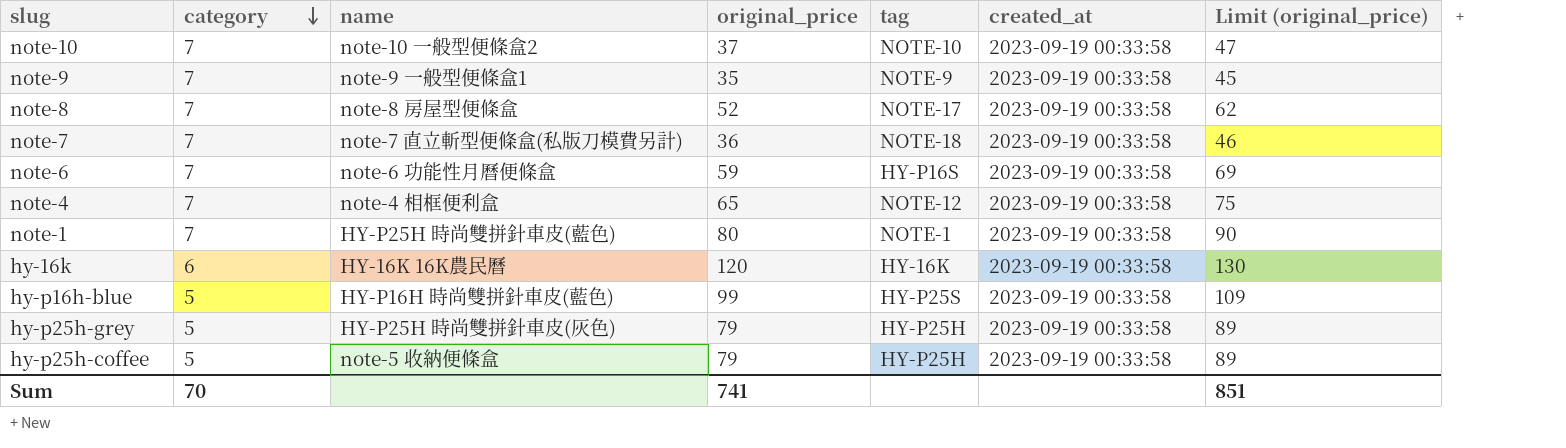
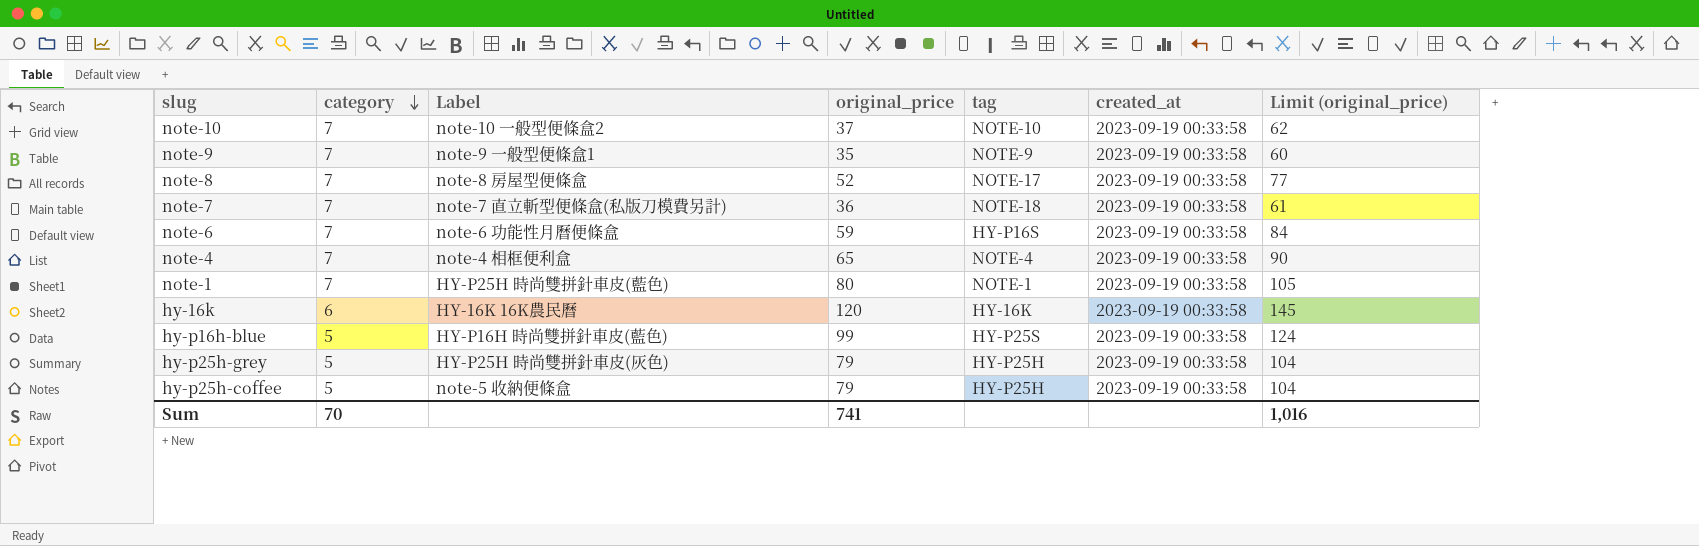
column name: name -> Label
column Limit (original_price) | formula: [original_price] + 10 -> [original_price] + 25
note-4 | tag: NOTE-12 -> NOTE-4
Sum | Limit (original_price): 851 -> 1,016

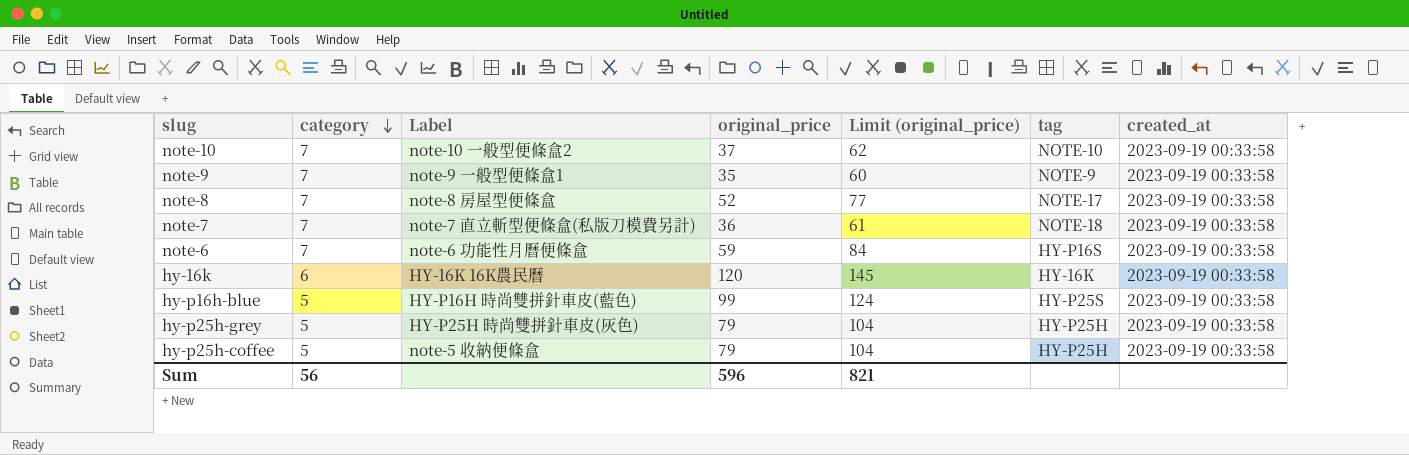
column Limit (original_price) | position: 7 -> 5
row note-4: 7 | note-4 相框便利盒 | 65 | NOTE-4 | 2023-09-19 00:33:58 | 90 -> none
row note-1: 7 | HY-P25H 時尚雙拼針車皮(藍色) | 80 | NOTE-1 | 2023-09-19 00:33:58 | 105 -> none
Sum | category: 70 -> 56
Sum | original_price: 741 -> 596
Sum | Limit (original_price): 1,016 -> 821

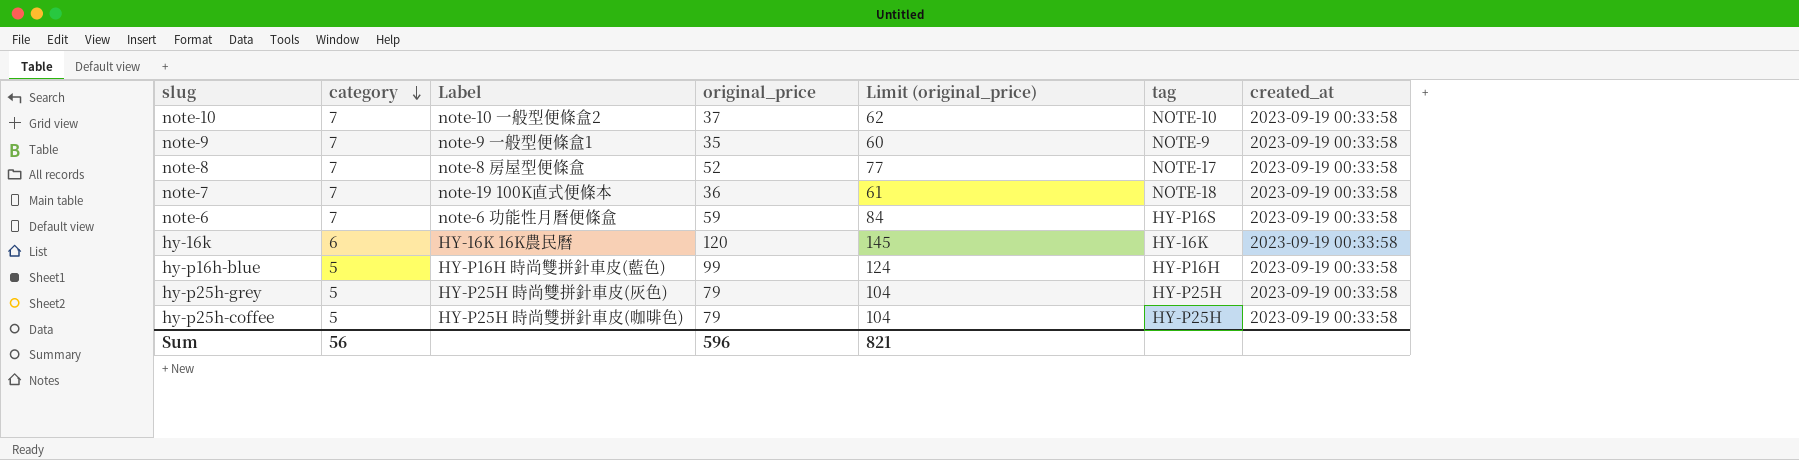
note-7 | Label: note-7 直立斬型便條盒(私版刀模費另計) -> note-19 100K直式便條本
hy-p16h-blue | tag: HY-P25S -> HY-P16H
hy-p25h-coffee | Label: note-5 收納便條盒 -> HY-P25H 時尚雙拼針車皮(咖啡色)

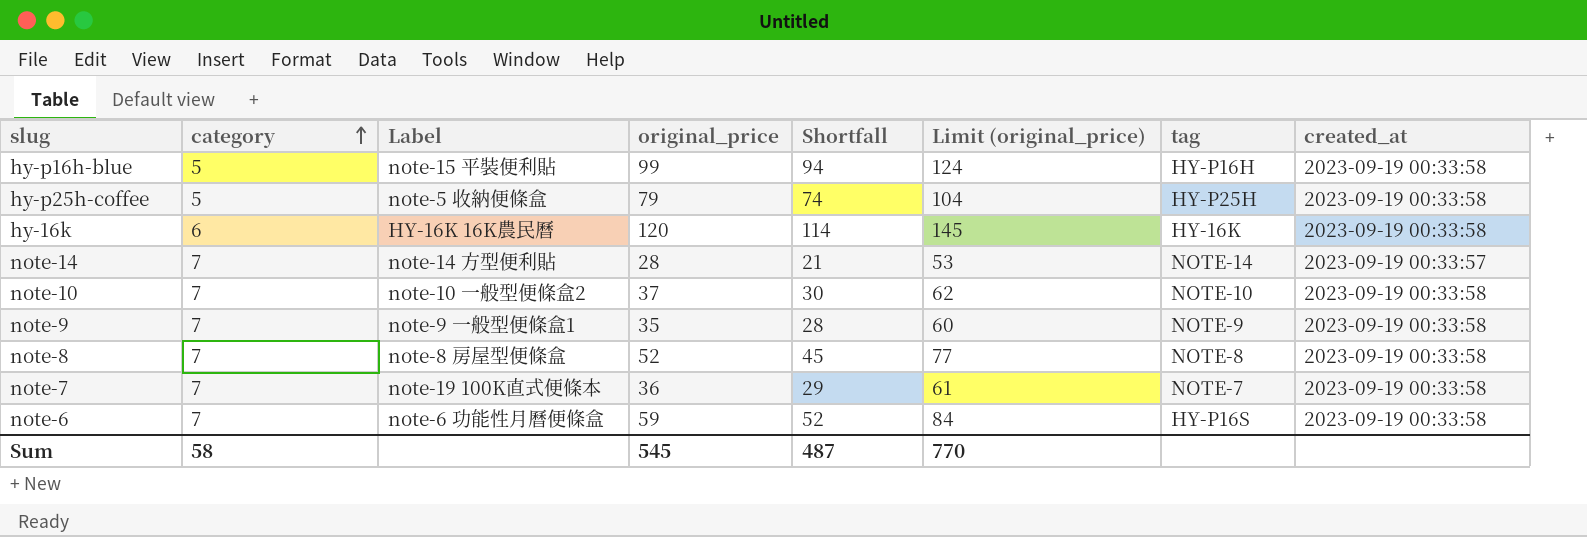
row order: category descending -> category ascending
column Shortfall | formula: none -> [original_price] - [category]
row hy-p25h-grey: 5 | HY-P25H 時尚雙拼針車皮(灰色) | 79 | 104 | HY-P25H | 2023-09-19 00:33:58 -> none
hy-p16h-blue | Label: HY-P16H 時尚雙拼針車皮(藍色) -> note-15 平裝便利貼
hy-p25h-coffee | Label: HY-P25H 時尚雙拼針車皮(咖啡色) -> note-5 收納便條盒
row note-14: none -> 7 | note-14 方型便利貼 | 28 | 21 | 53 | NOTE-14 | 2023-09-19 00:33:57
note-8 | tag: NOTE-17 -> NOTE-8
note-7 | tag: NOTE-18 -> NOTE-7
Sum | category: 56 -> 58
Sum | original_price: 596 -> 545
Sum | Limit (original_price): 821 -> 770

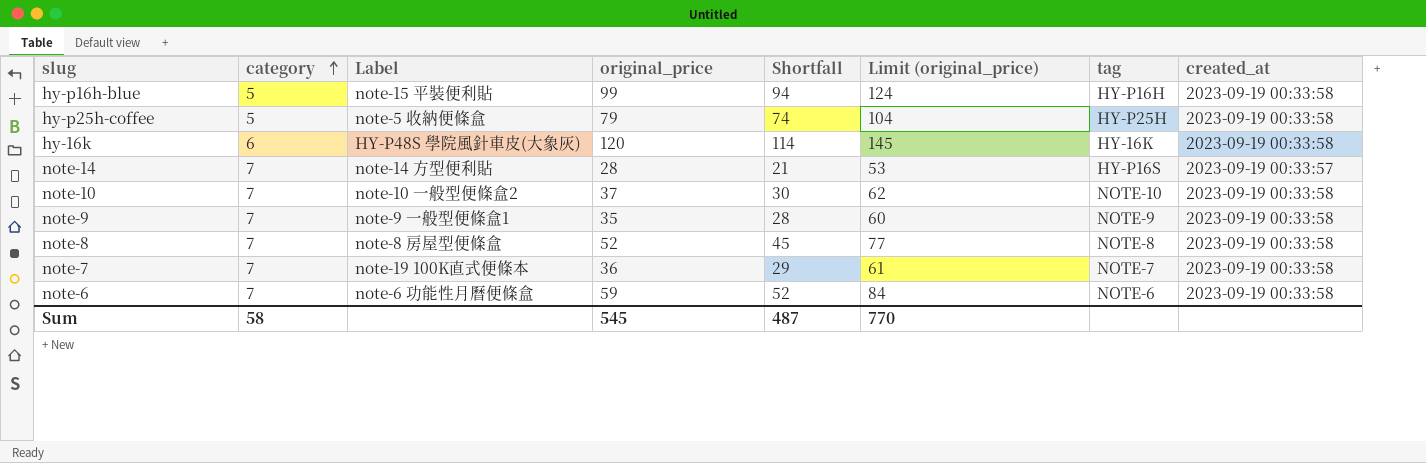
hy-16k | Label: HY-16K 16K農民曆 -> HY-P48S 學院風針車皮(大象灰)
note-14 | tag: NOTE-14 -> HY-P16S
note-6 | tag: HY-P16S -> NOTE-6

